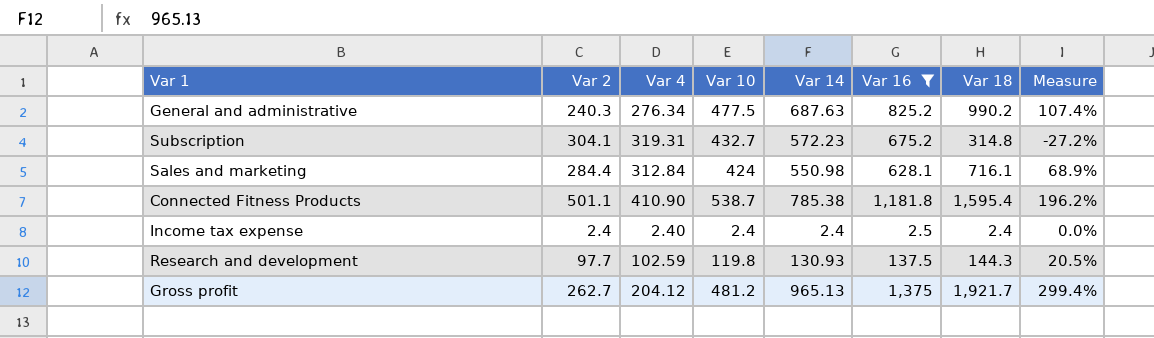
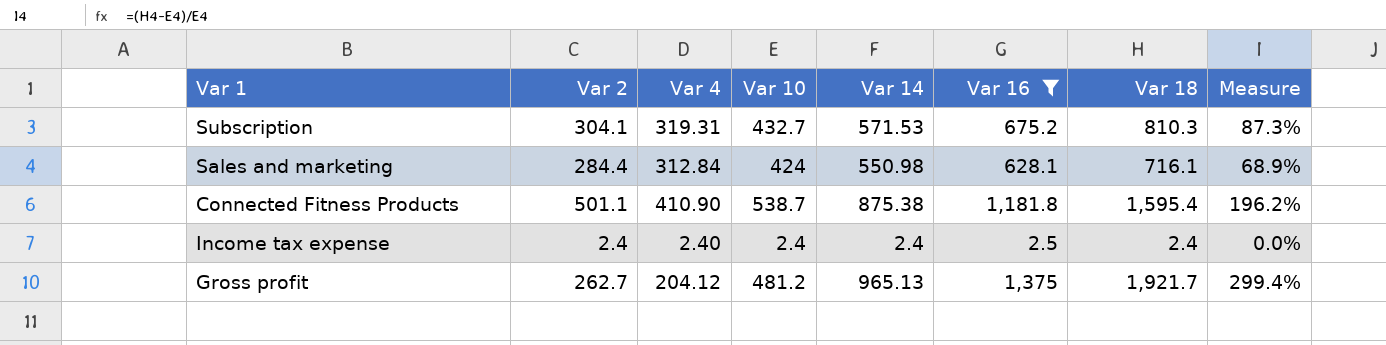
row General and administrative: 240.3 | 276.34 | 477.5 | 687.63 | 825.2 | 990.2 | 107.4% -> none
row Research and development: 97.7 | 102.59 | 119.8 | 130.93 | 137.5 | 144.3 | 20.5% -> none
Subscription | Var 14: 572.23 -> 571.53
Subscription | Var 18: 314.8 -> 810.3
Subscription | Measure: -27.2% -> 87.3%
Connected Fitness Products | Var 14: 785.38 -> 875.38

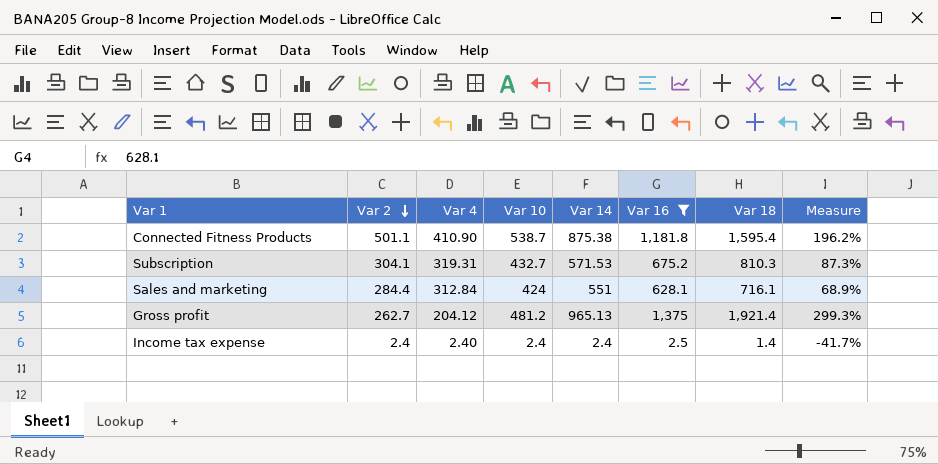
row order: none -> Var 2 descending
Sales and marketing | Var 14: 550.98 -> 551
Gross profit | Var 18: 1,921.7 -> 1,921.4
Gross profit | Measure: 299.4% -> 299.3%
Income tax expense | Var 18: 2.4 -> 1.4
Income tax expense | Measure: 0.0% -> -41.7%

